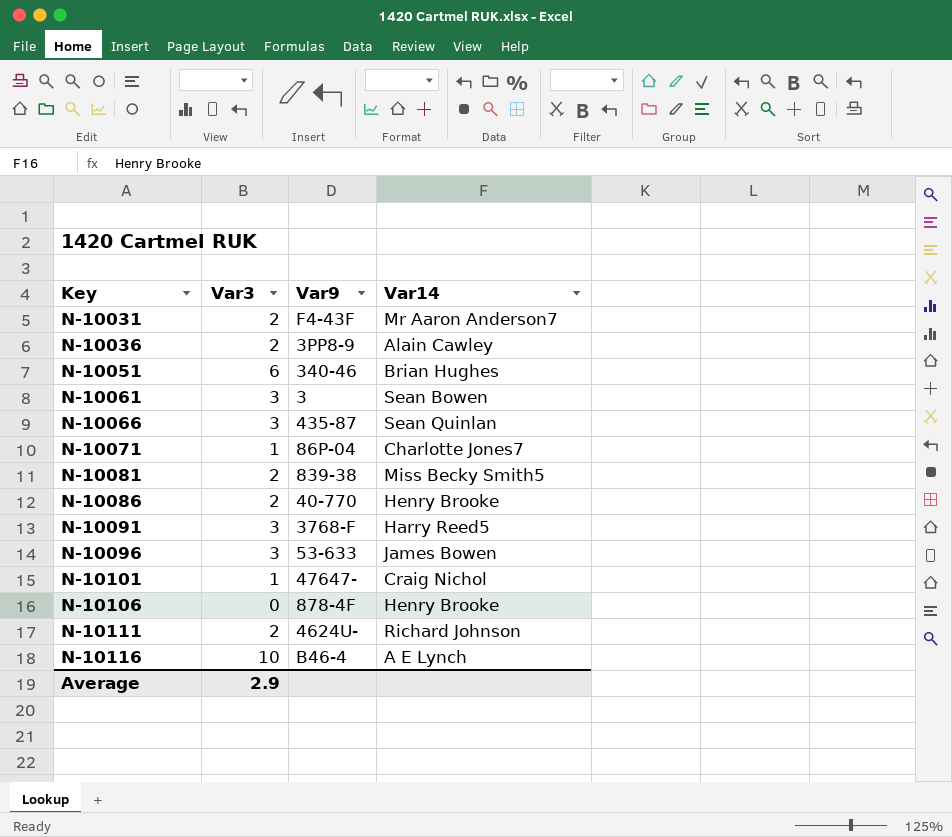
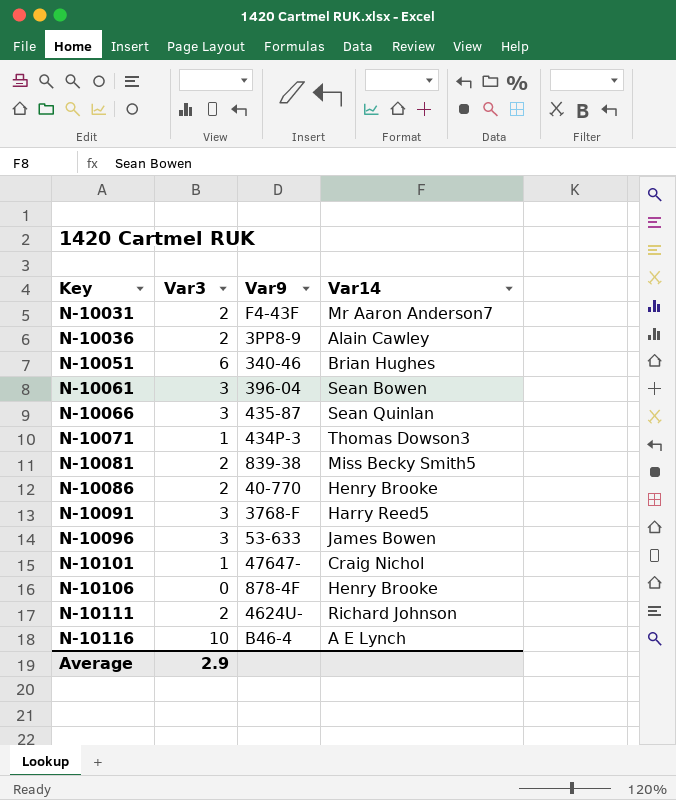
N-10061 | Var9: 3 -> 396-04
N-10071 | Var9: 86P-04 -> 434P-3
N-10071 | Var14: Charlotte Jones7 -> Thomas Dowson3

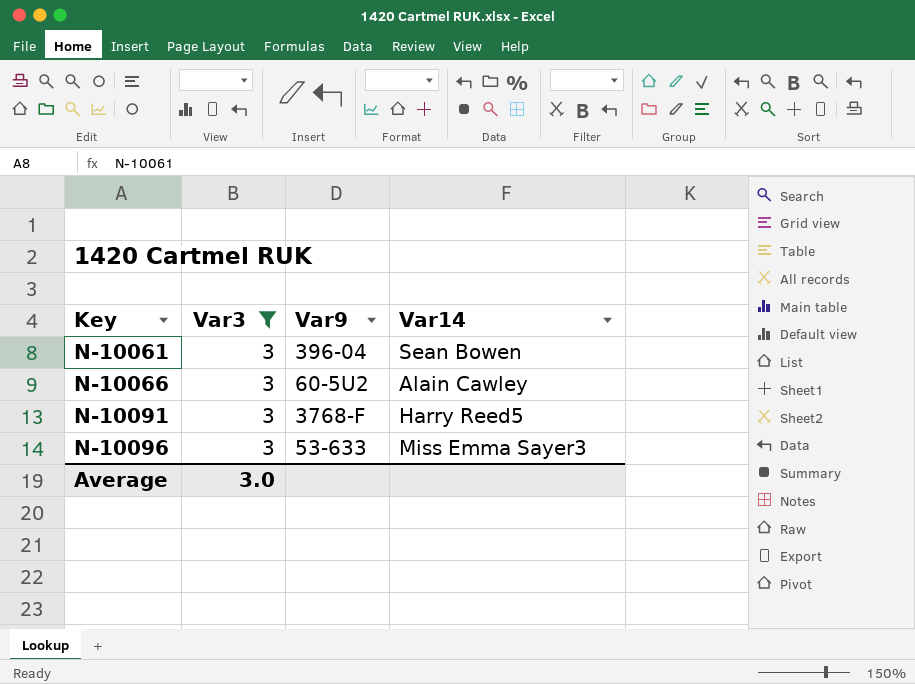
filter: none -> Var3 = 3
N-10066 | Var9: 435-87 -> 60-5U2
N-10066 | Var14: Sean Quinlan -> Alain Cawley
N-10096 | Var14: James Bowen -> Miss Emma Sayer3
Average | Var3: 2.9 -> 3.0

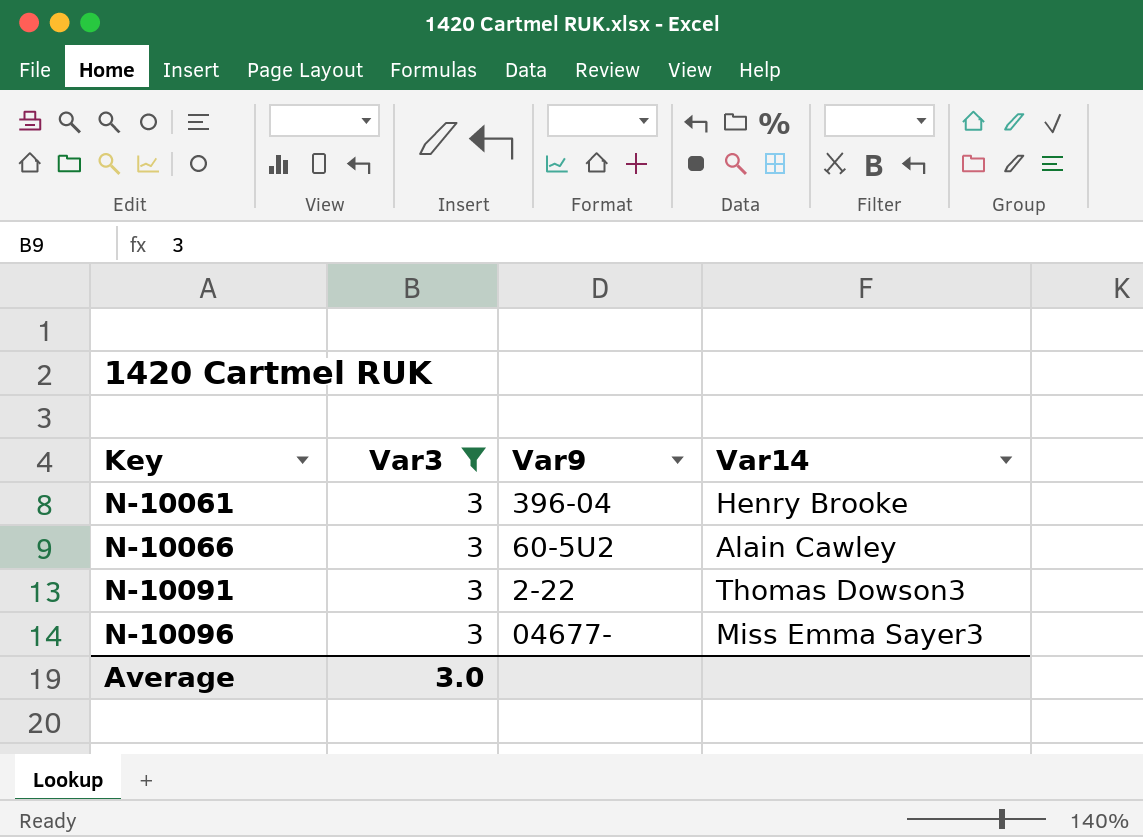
N-10061 | Var14: Sean Bowen -> Henry Brooke
N-10091 | Var9: 3768-F -> 2-22
N-10091 | Var14: Harry Reed5 -> Thomas Dowson3
N-10096 | Var9: 53-633 -> 04677-

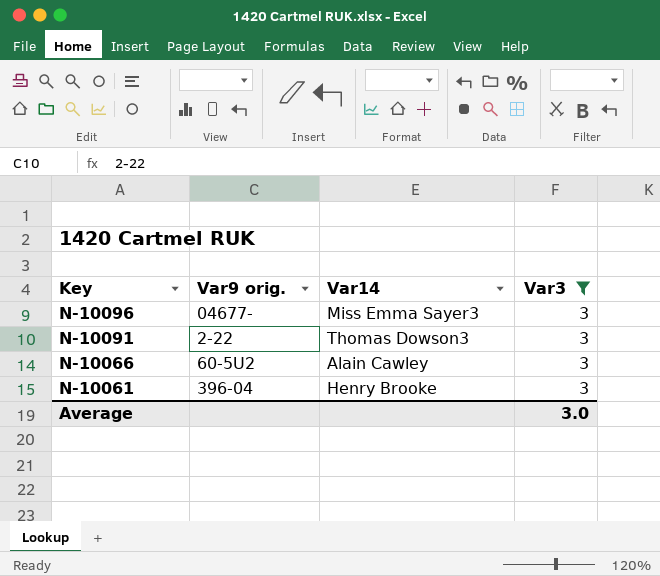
row order: Key ascending -> Key descending
column name: Var9 -> Var9 orig.
column Var3 | position: 2 -> 4

